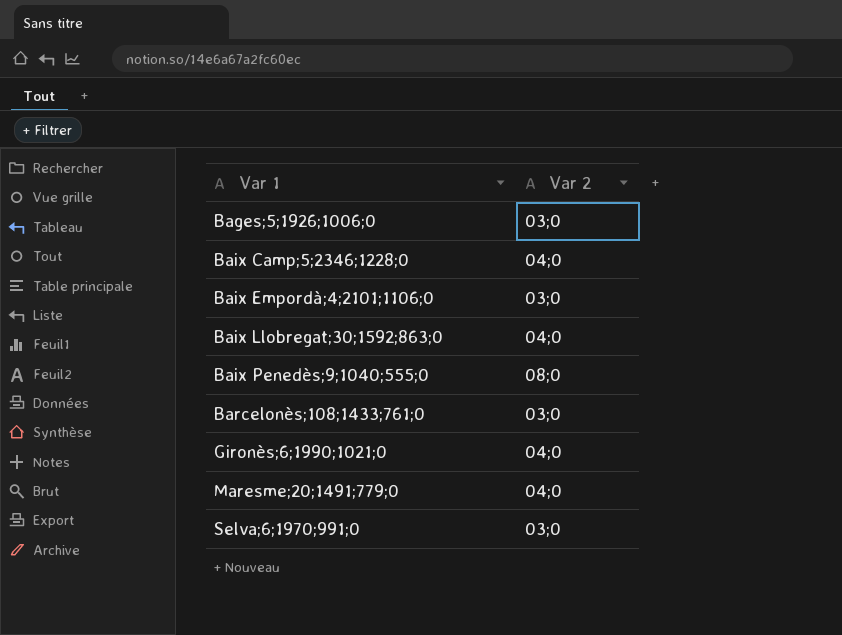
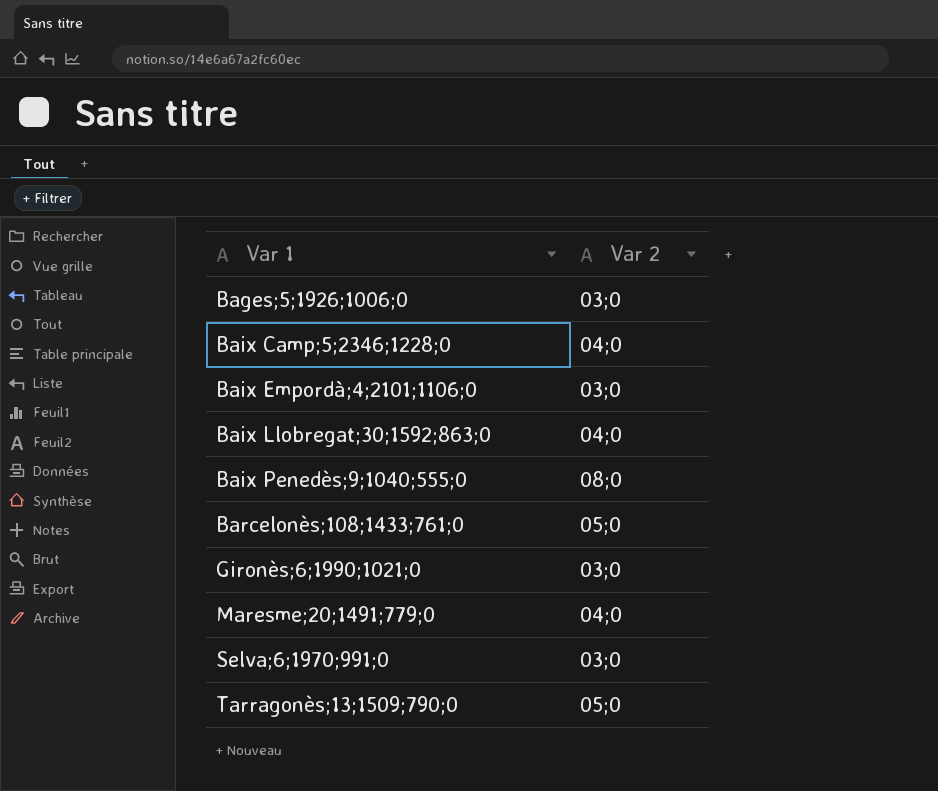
Barcelonès;108;1433;761;0 | Var 2: 03;0 -> 05;0
Gironès;6;1990;1021;0 | Var 2: 04;0 -> 03;0
row Tarragonès;13;1509;790;0: none -> 05;0

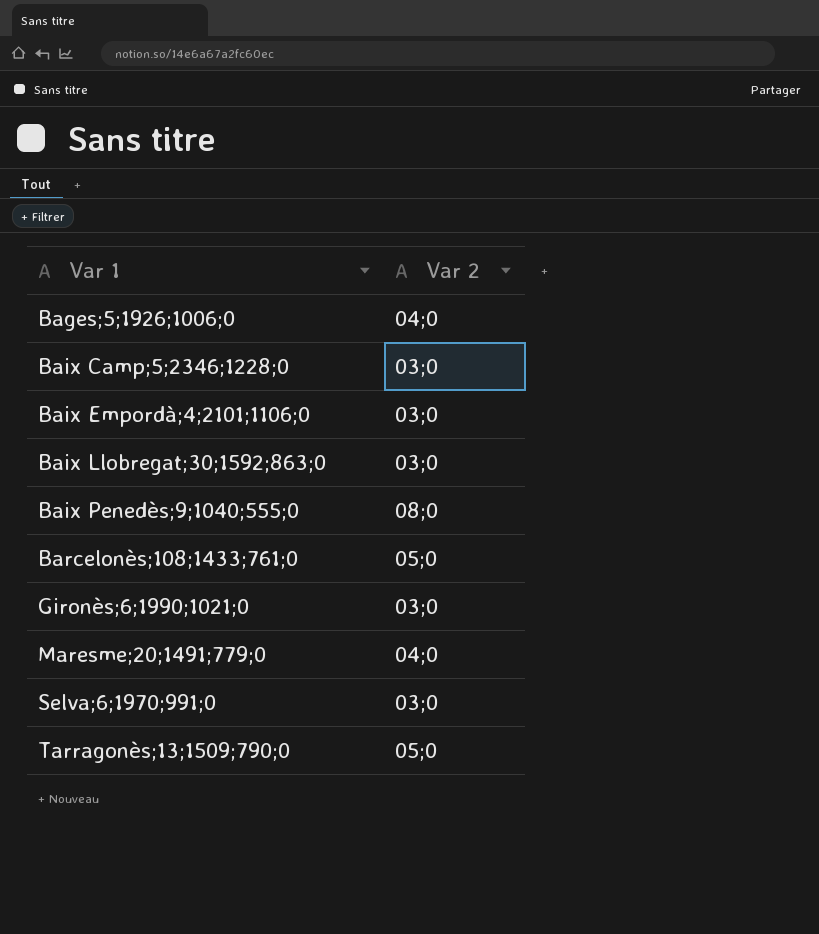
Bages;5;1926;1006;0 | Var 2: 03;0 -> 04;0
Baix Camp;5;2346;1228;0 | Var 2: 04;0 -> 03;0
Baix Llobregat;30;1592;863;0 | Var 2: 04;0 -> 03;0

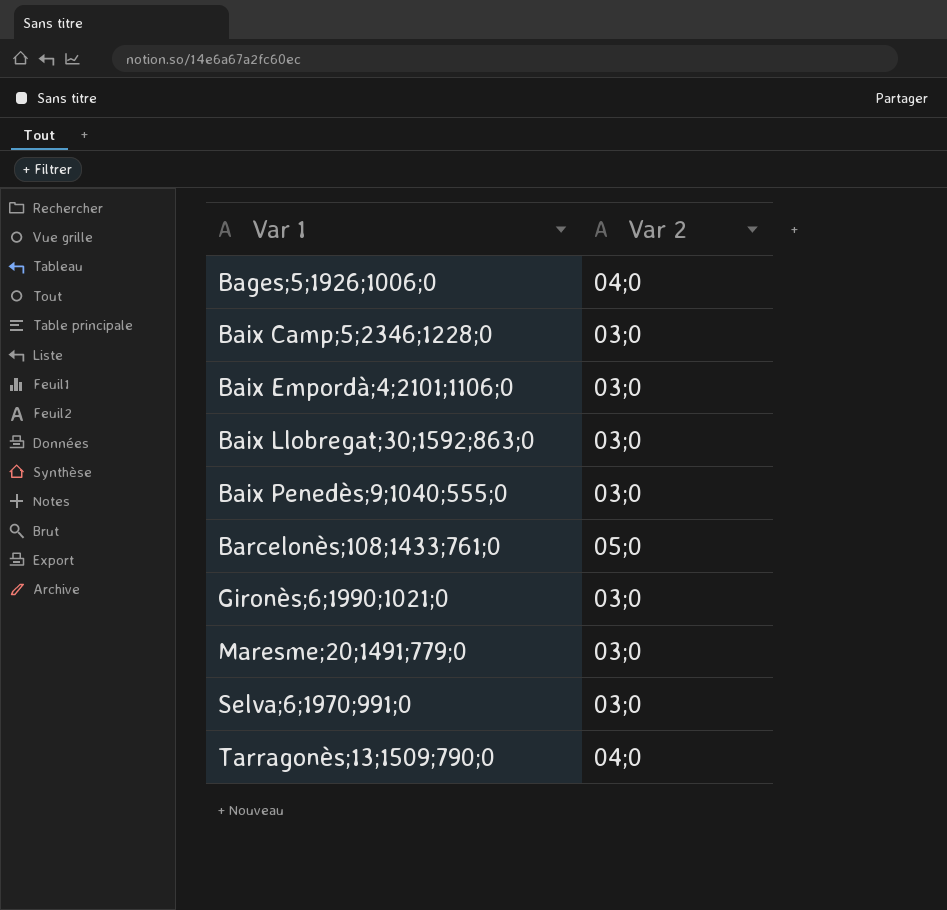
Baix Penedès;9;1040;555;0 | Var 2: 08;0 -> 03;0
Maresme;20;1491;779;0 | Var 2: 04;0 -> 03;0
Tarragonès;13;1509;790;0 | Var 2: 05;0 -> 04;0

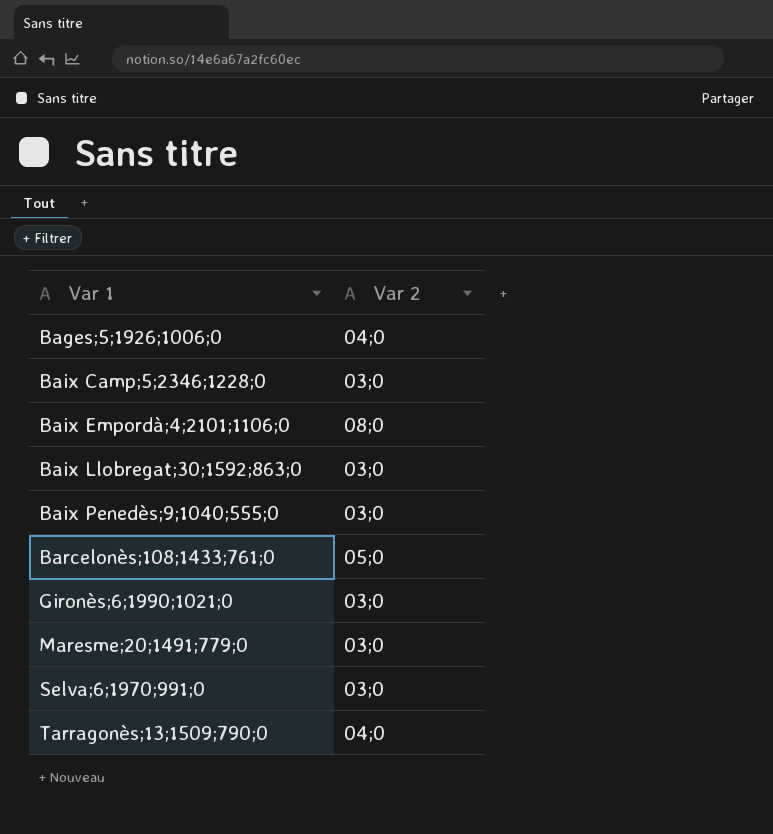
Baix Empordà;4;2101;1106;0 | Var 2: 03;0 -> 08;0

